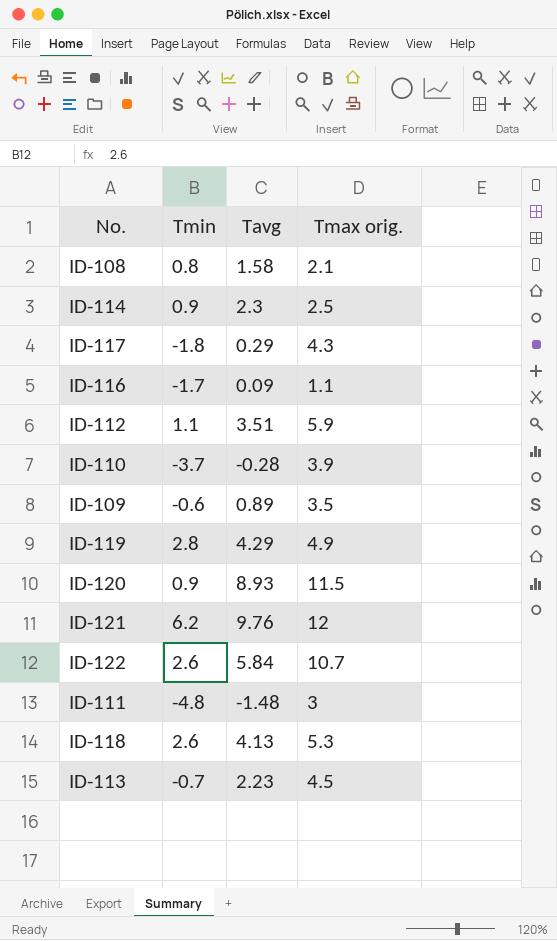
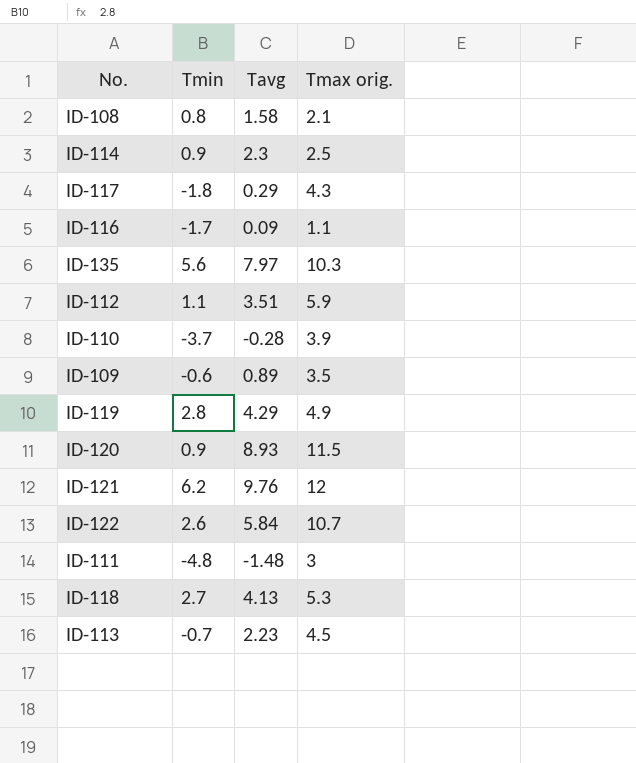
row ID-135: none -> 5.6 | 7.97 | 10.3
ID-118 | Tmin: 2.6 -> 2.7

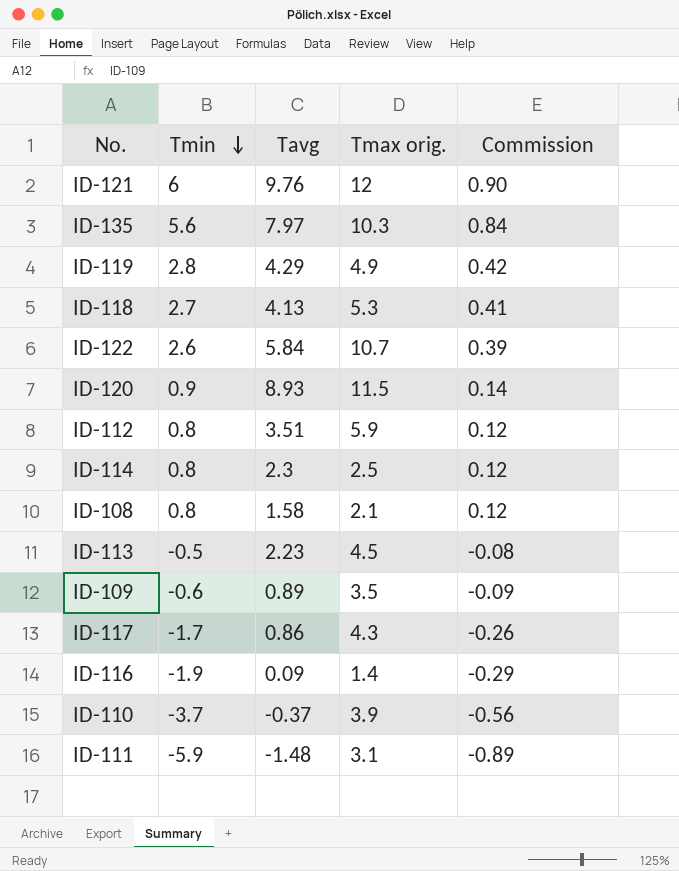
row order: none -> Tmin descending
column Commission | formula: none -> [Tmin] * 0.15
ID-121 | Tmin: 6.2 -> 6
ID-112 | Tmin: 1.1 -> 0.8
ID-114 | Tmin: 0.9 -> 0.8
ID-113 | Tmin: -0.7 -> -0.5
ID-117 | Tmin: -1.8 -> -1.7
ID-117 | Tavg: 0.29 -> 0.86
ID-116 | Tmin: -1.7 -> -1.9
ID-116 | Tmax orig.: 1.1 -> 1.4
ID-110 | Tavg: -0.28 -> -0.37
ID-111 | Tmin: -4.8 -> -5.9
ID-111 | Tmax orig.: 3 -> 3.1

